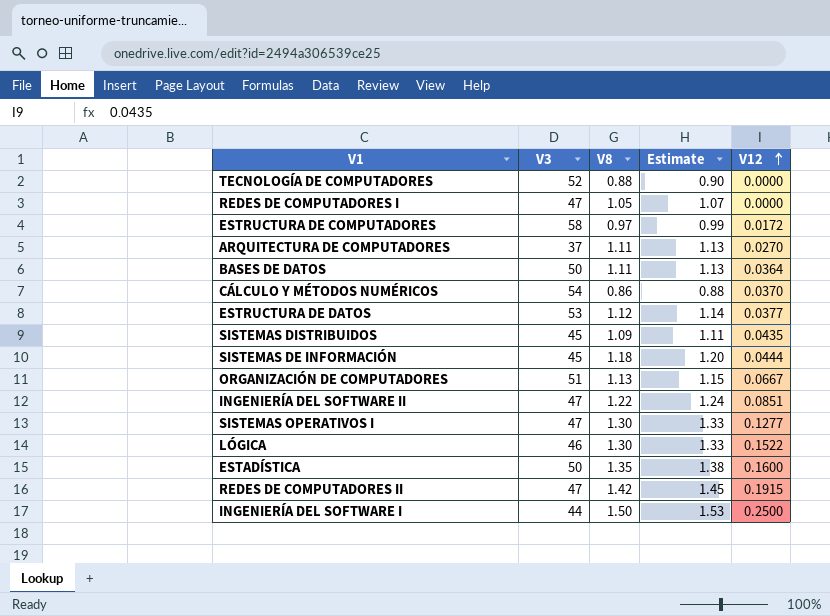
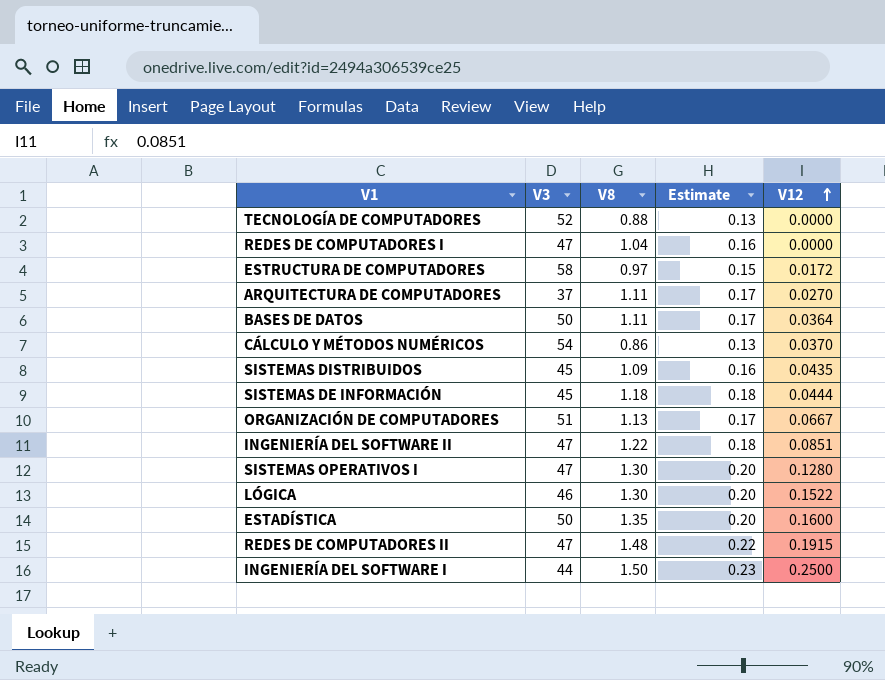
column Estimate | formula: [V8] * 1.02 -> [V8] * 0.15
row ESTRUCTURA DE DATOS: 53 | 1.12 | 1.14 | 0.0377 -> none
REDES DE COMPUTADORES I | V8: 1.05 -> 1.04
SISTEMAS OPERATIVOS I | V12: 0.1277 -> 0.1280
REDES DE COMPUTADORES II | V8: 1.42 -> 1.48

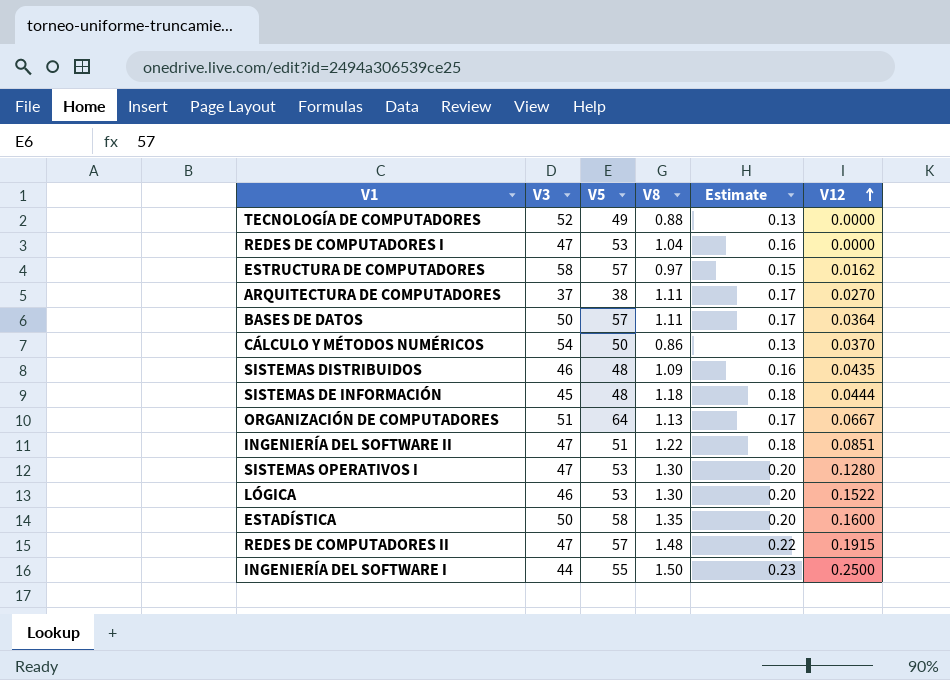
column V5 | position: none -> 3
ESTRUCTURA DE COMPUTADORES | V12: 0.0172 -> 0.0162
SISTEMAS DISTRIBUIDOS | V3: 45 -> 46

